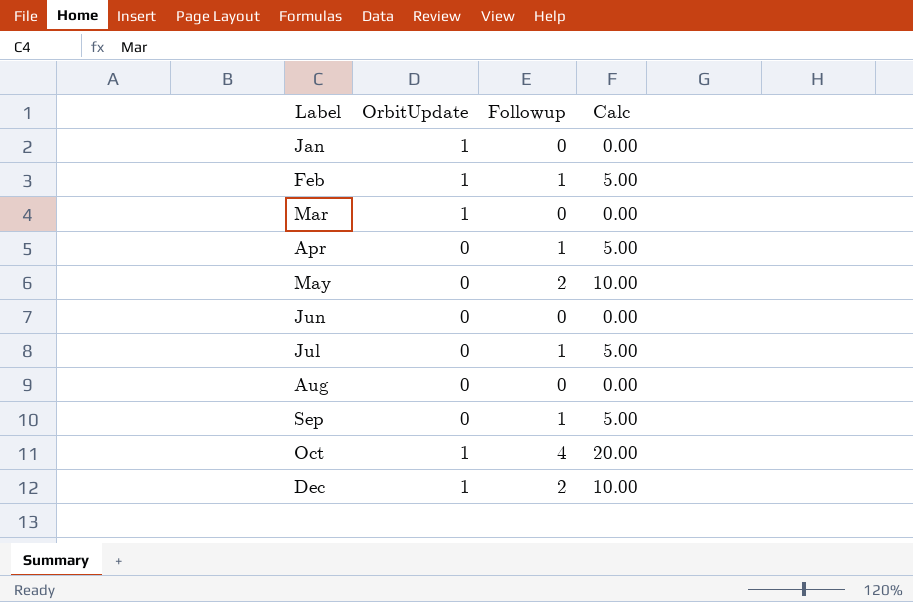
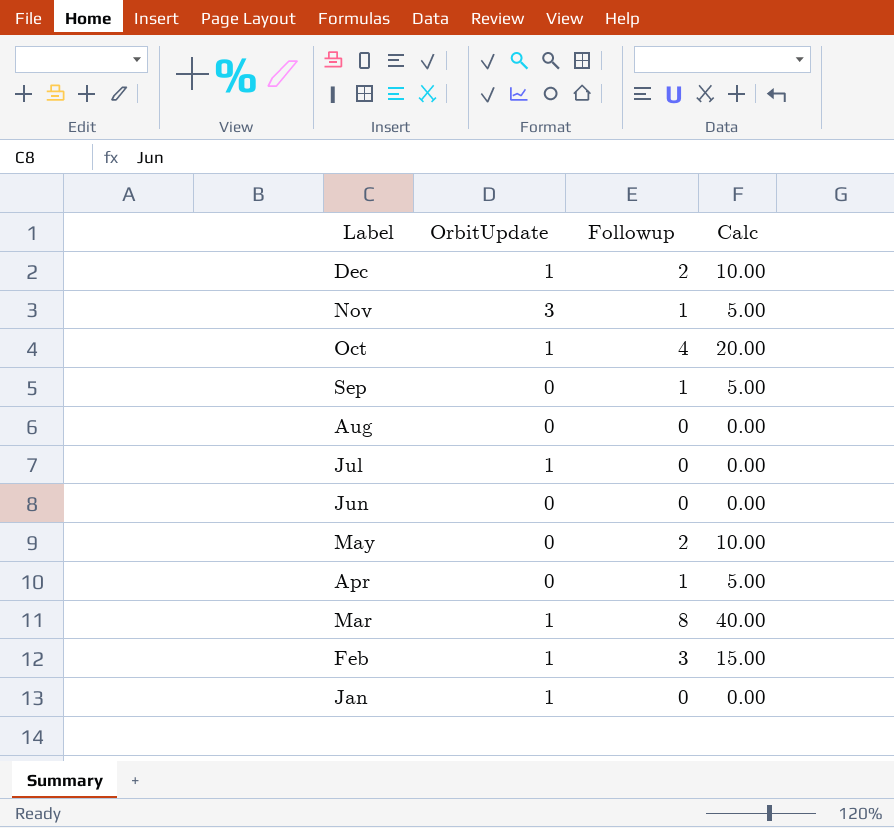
row order: Label ascending -> Label descending
row Nov: none -> 3 | 1 | 5.00
Jul | OrbitUpdate: 0 -> 1
Jul | Followup: 1 -> 0
Jul | Calc: 5.00 -> 0.00
Mar | Followup: 0 -> 8
Mar | Calc: 0.00 -> 40.00
Feb | Followup: 1 -> 3
Feb | Calc: 5.00 -> 15.00

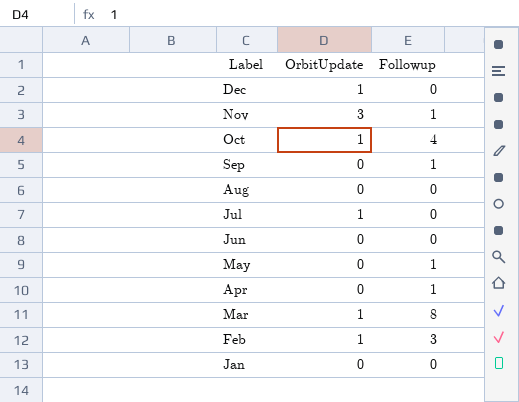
column Calc | formula: [Followup] * 5 -> none
Dec | Followup: 2 -> 0
May | Followup: 2 -> 1
Jan | OrbitUpdate: 1 -> 0

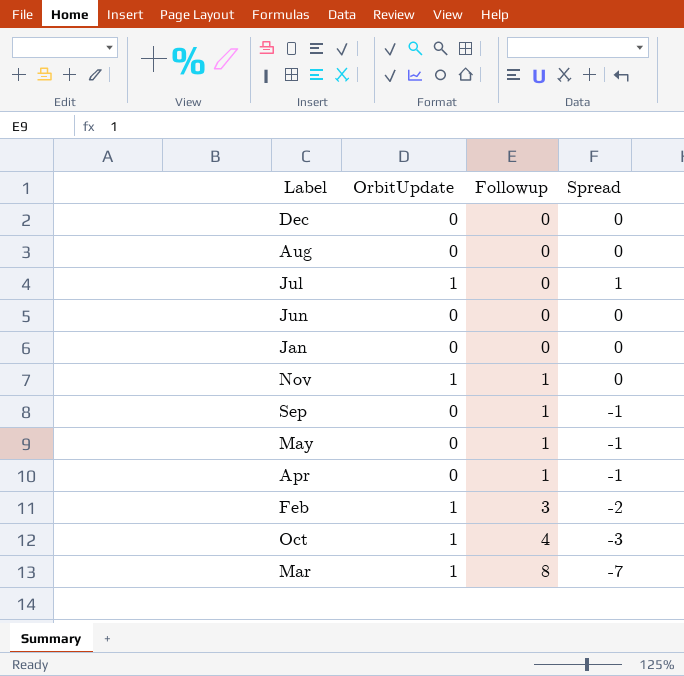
row order: Label descending -> Followup ascending
column Spread | formula: none -> [OrbitUpdate] - [Followup]
Dec | OrbitUpdate: 1 -> 0
Nov | OrbitUpdate: 3 -> 1

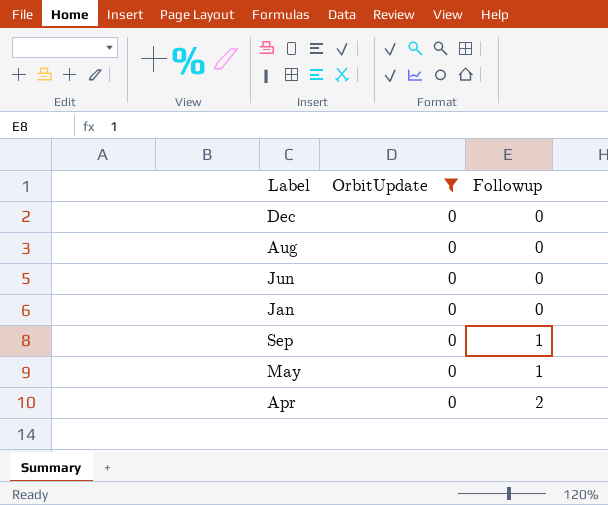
filter: none -> OrbitUpdate = 0
column Spread | formula: [OrbitUpdate] - [Followup] -> none
Apr | Followup: 1 -> 2

